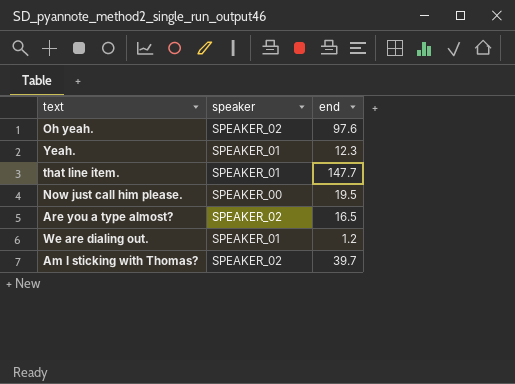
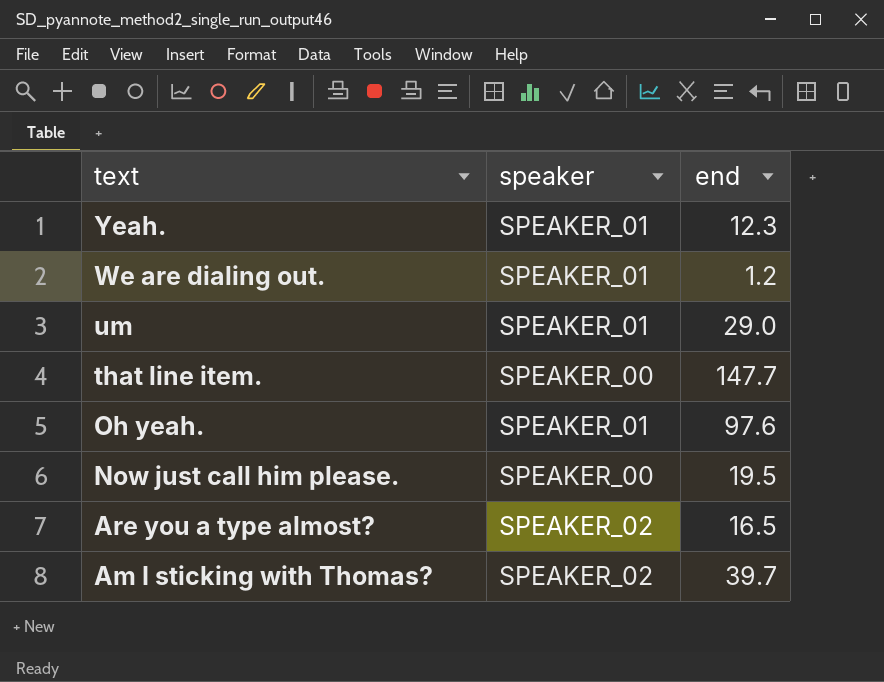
row order: none -> text descending
row um: none -> SPEAKER_01 | 29.0
that line item. | speaker: SPEAKER_01 -> SPEAKER_00
Oh yeah. | speaker: SPEAKER_02 -> SPEAKER_01

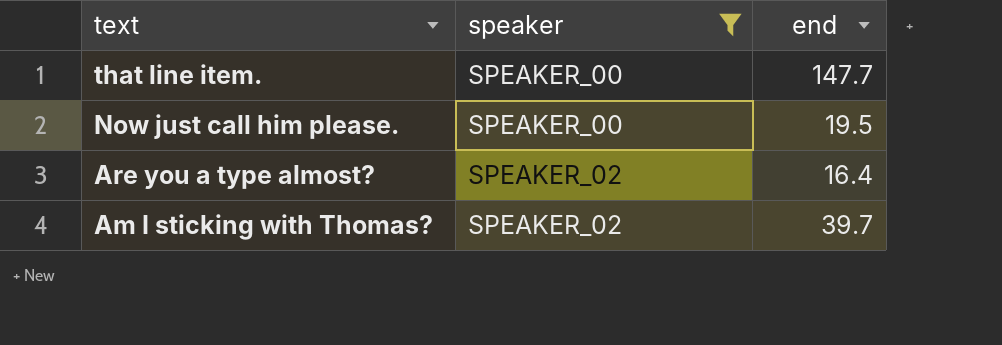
filter: none -> speaker != SPEAKER_01
Are you a type almost? | end: 16.5 -> 16.4

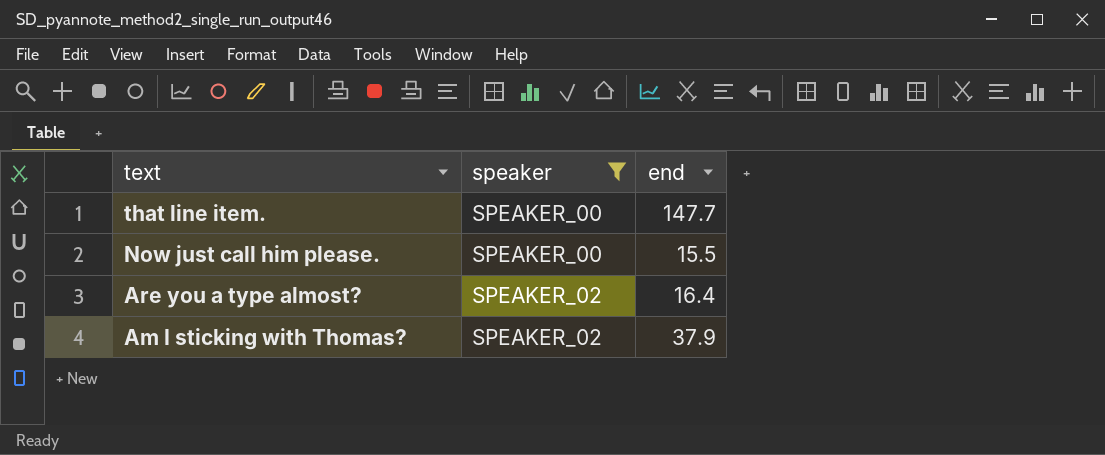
Now just call him please. | end: 19.5 -> 15.5
Am I sticking with Thomas? | end: 39.7 -> 37.9

